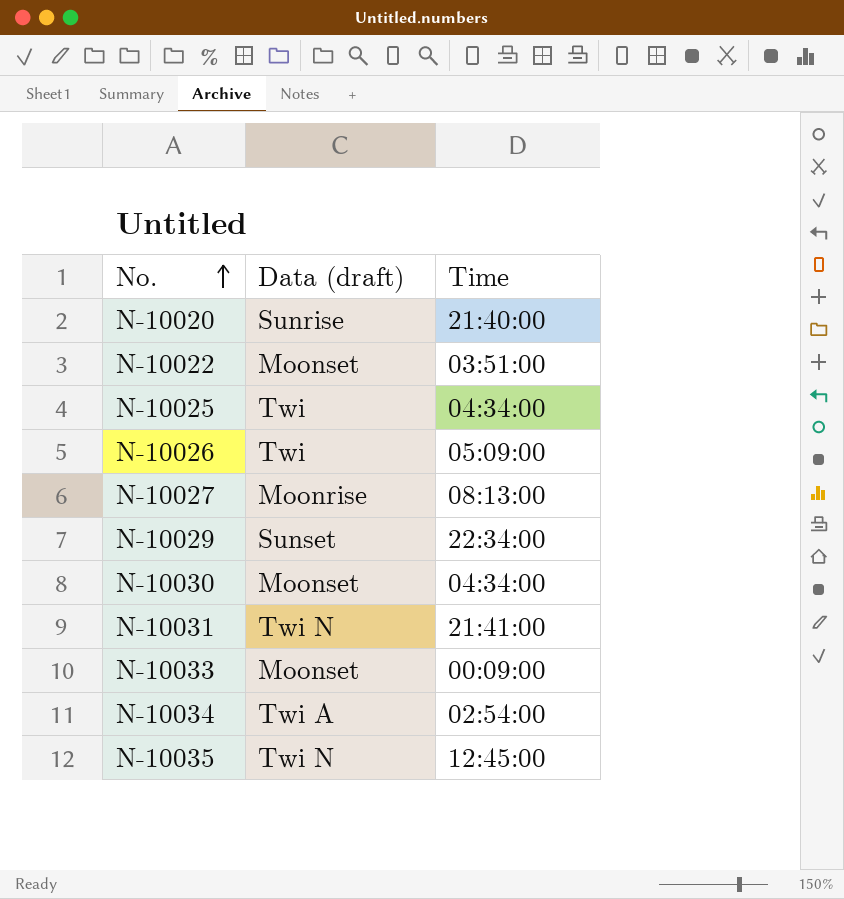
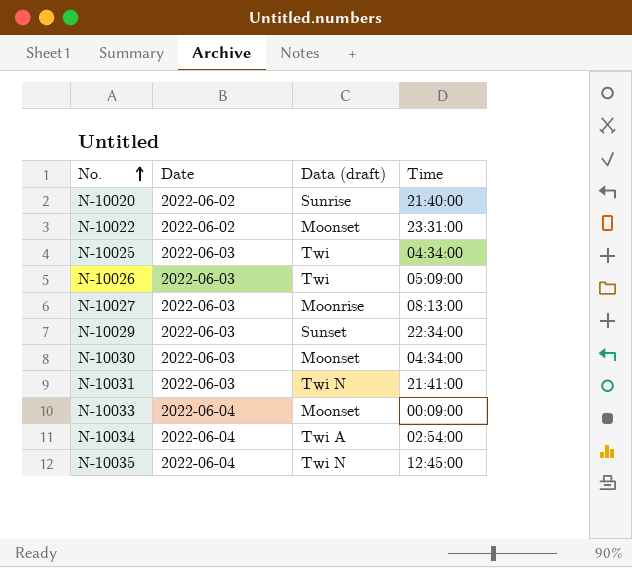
column Date | position: none -> 2
N-10022 | Time: 03:51:00 -> 23:31:00

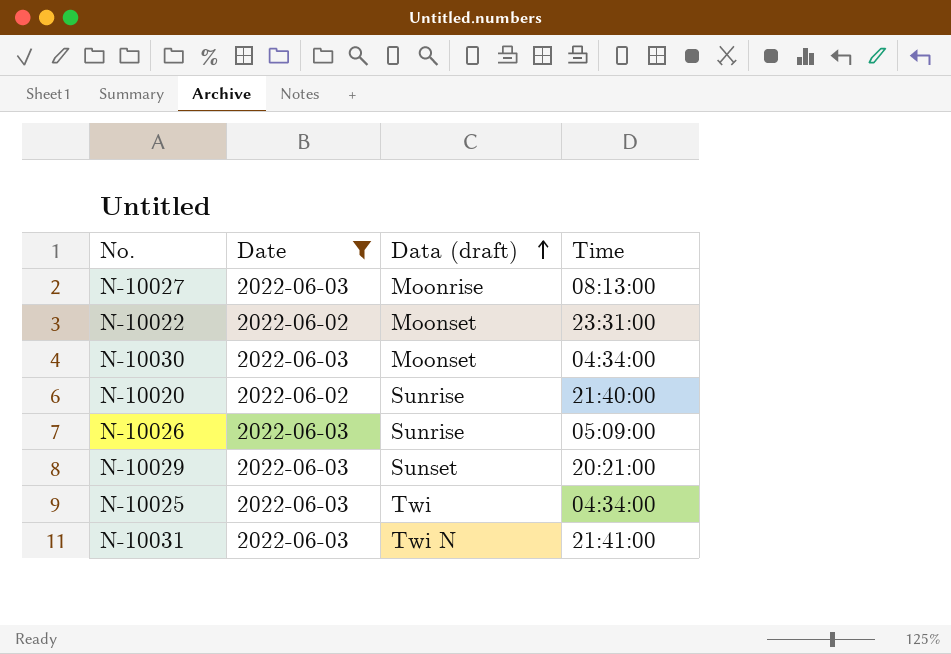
filter: none -> Date != 2022-06-04
row order: No. ascending -> Data (draft) ascending
N-10026 | Data (draft): Twi -> Sunrise
N-10029 | Time: 22:34:00 -> 20:21:00

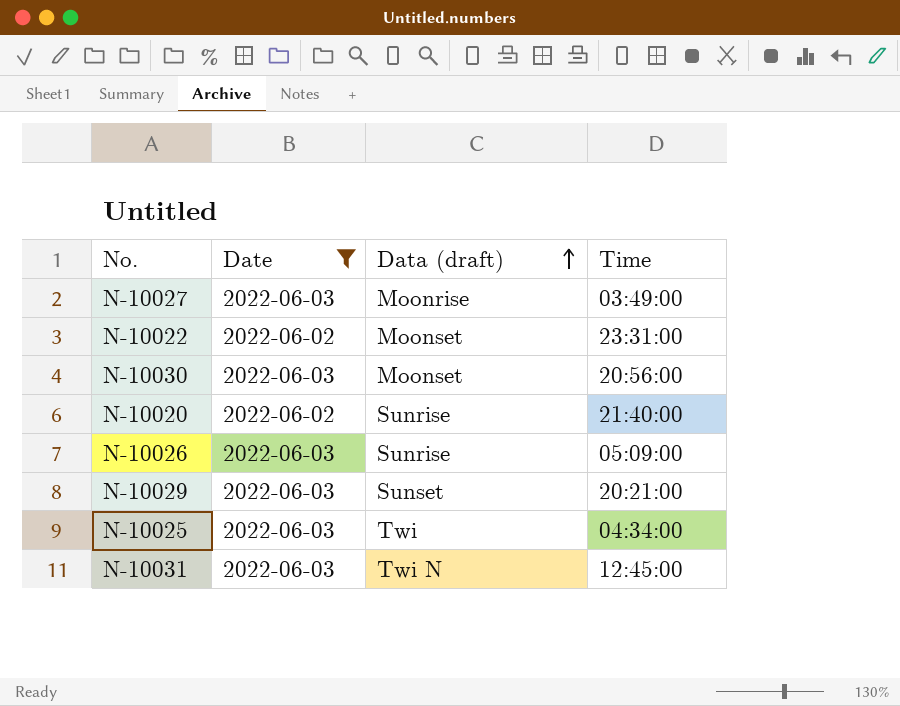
N-10027 | Time: 08:13:00 -> 03:49:00
N-10030 | Time: 04:34:00 -> 20:56:00
N-10031 | Time: 21:41:00 -> 12:45:00

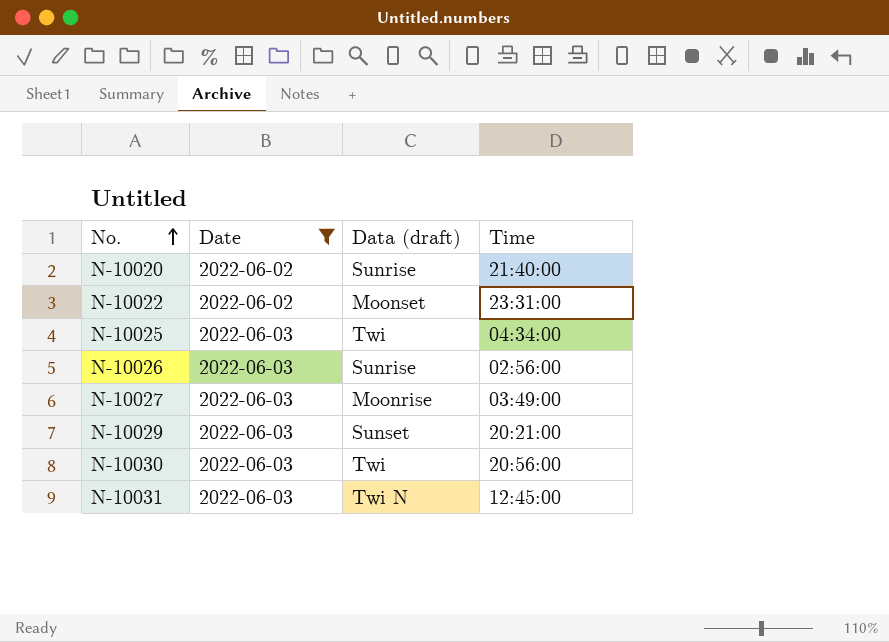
row order: Data (draft) ascending -> No. ascending
N-10026 | Time: 05:09:00 -> 02:56:00
N-10030 | Data (draft): Moonset -> Twi

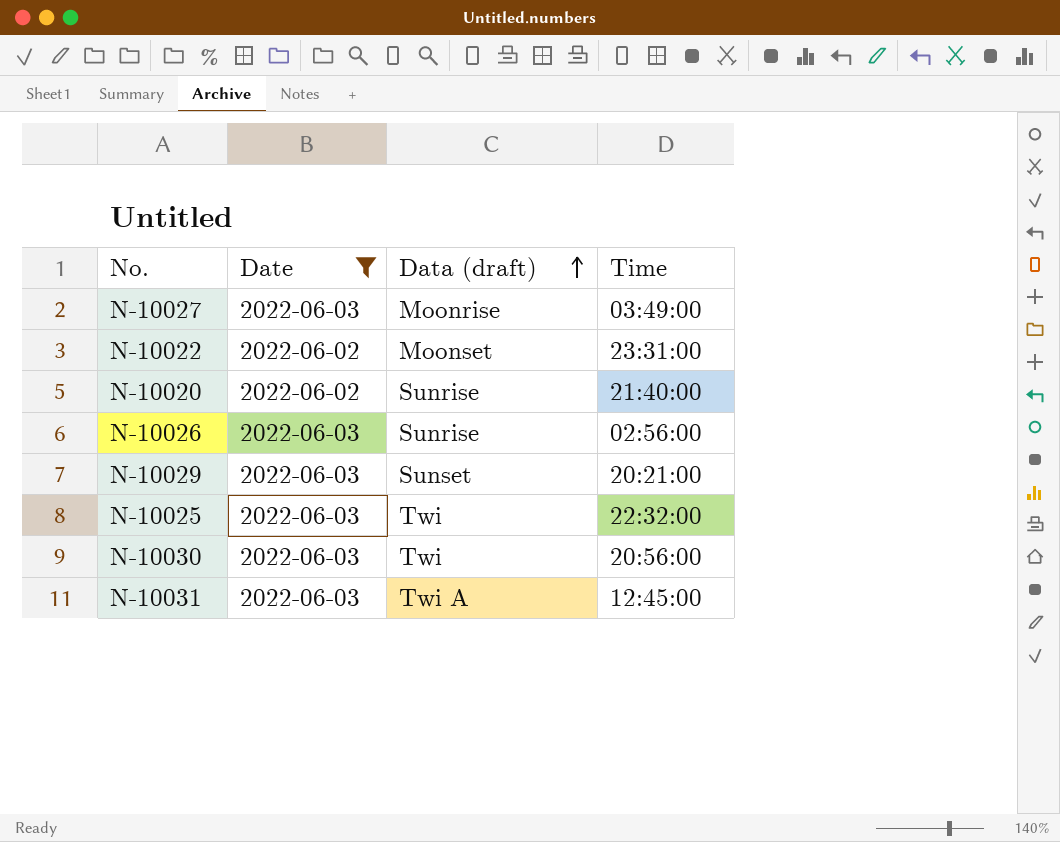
row order: No. ascending -> Data (draft) ascending
N-10025 | Time: 04:34:00 -> 22:32:00
N-10031 | Data (draft): Twi N -> Twi A

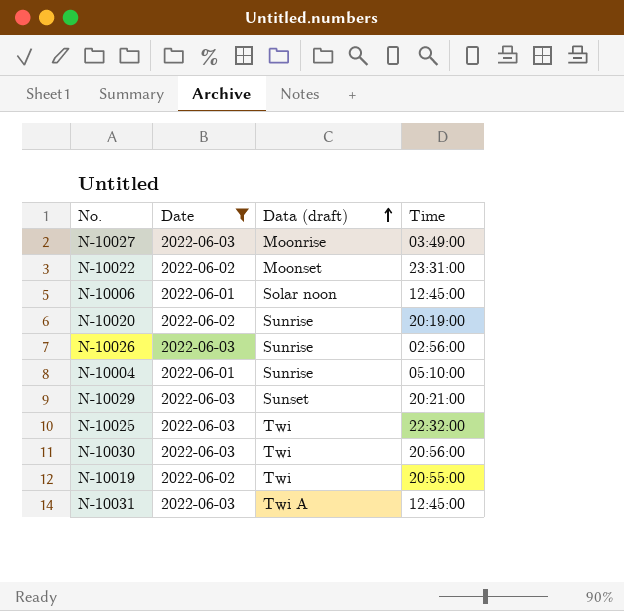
row N-10006: none -> 2022-06-01 | Solar noon | 12:45:00
N-10020 | Time: 21:40:00 -> 20:19:00
row N-10004: none -> 2022-06-01 | Sunrise | 05:10:00
row N-10019: none -> 2022-06-02 | Twi | 20:55:00

